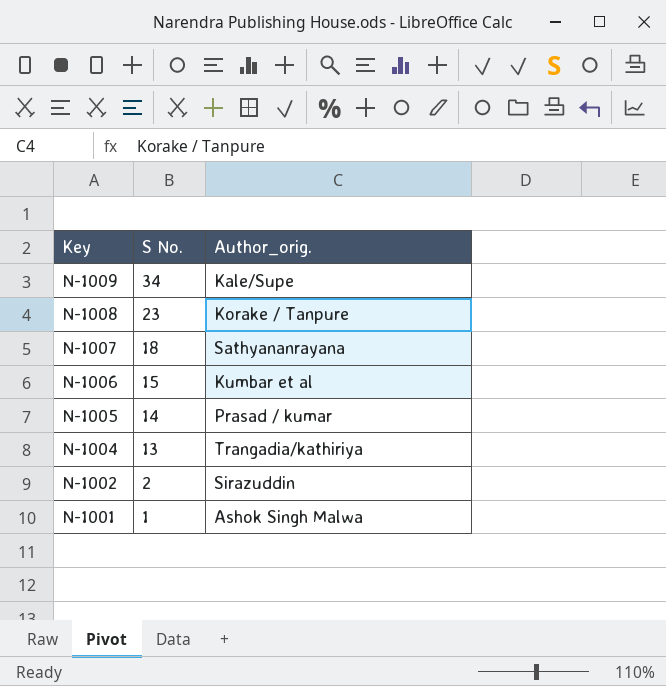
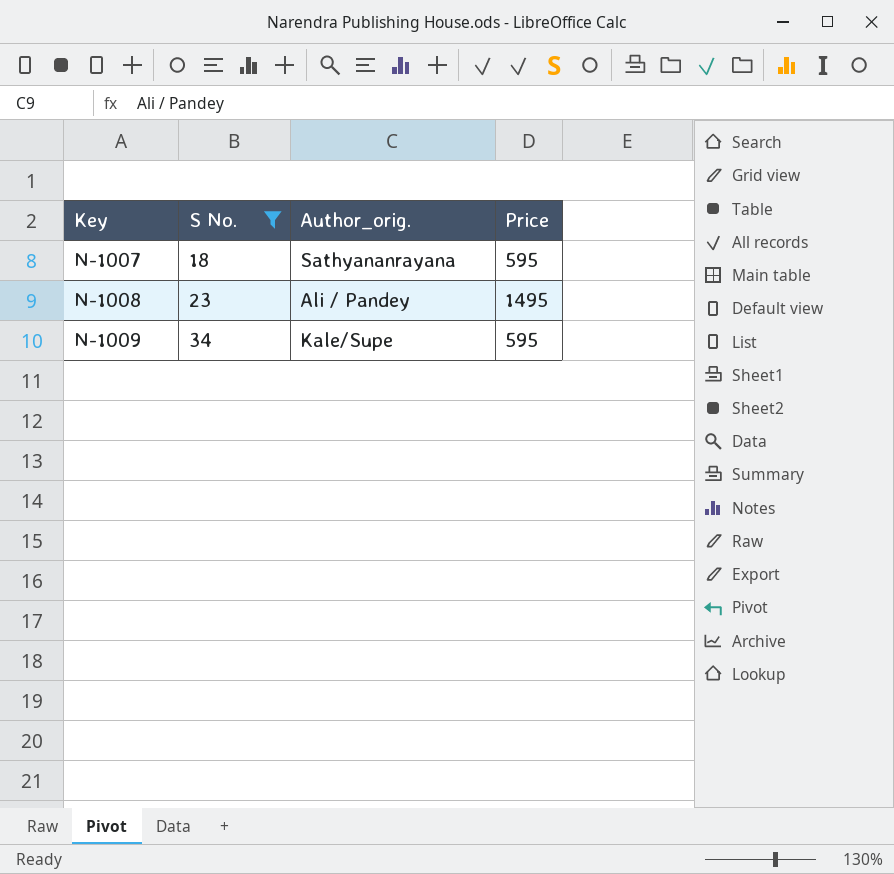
filter: none -> S No. >= 18
row order: Key descending -> Key ascending
column Price | position: none -> 4
N-1008 | Author_orig.: Korake / Tanpure -> Ali / Pandey

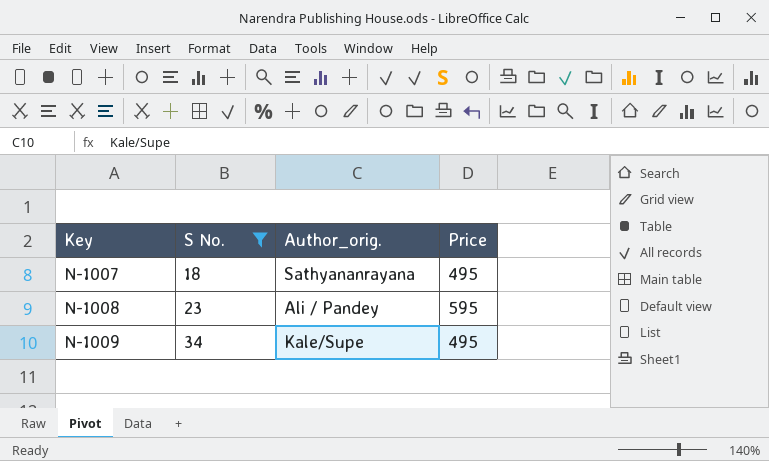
N-1007 | Price: 595 -> 495
N-1008 | Price: 1495 -> 595
N-1009 | Price: 595 -> 495

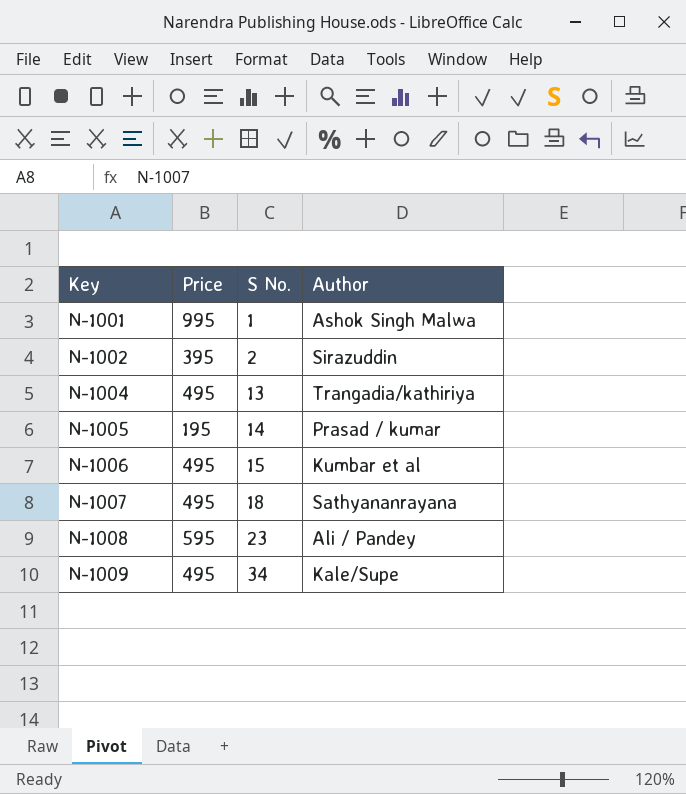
filter: S No. >= 18 -> none
column Price | position: 4 -> 2
column name: Author_orig. -> Author

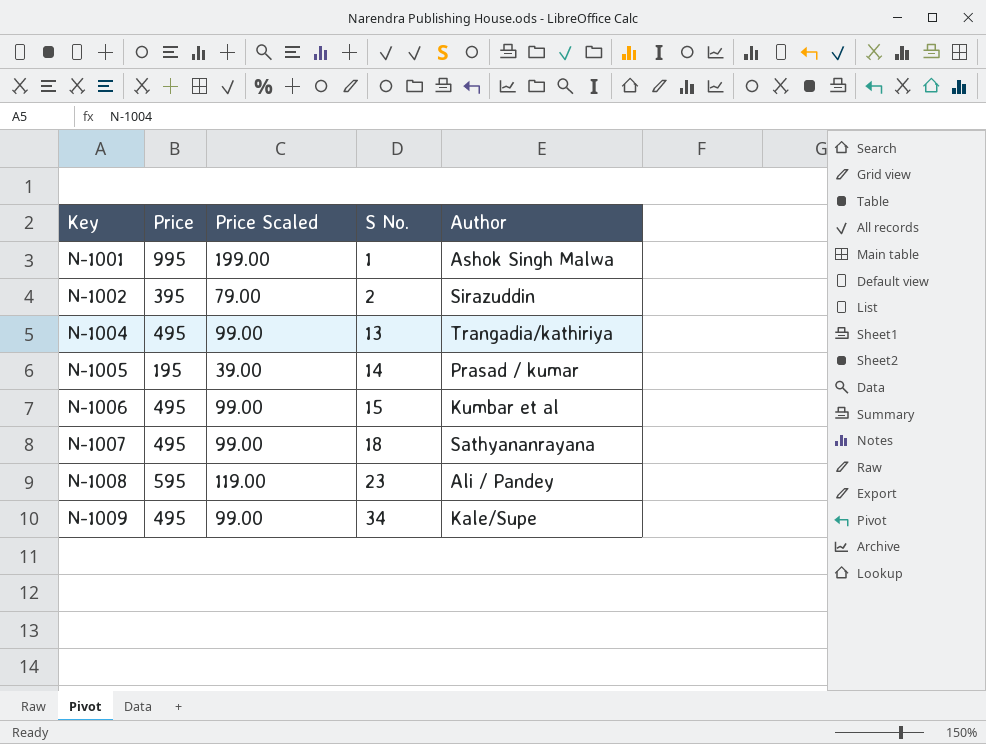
column Price Scaled | formula: none -> [Price] * 0.2

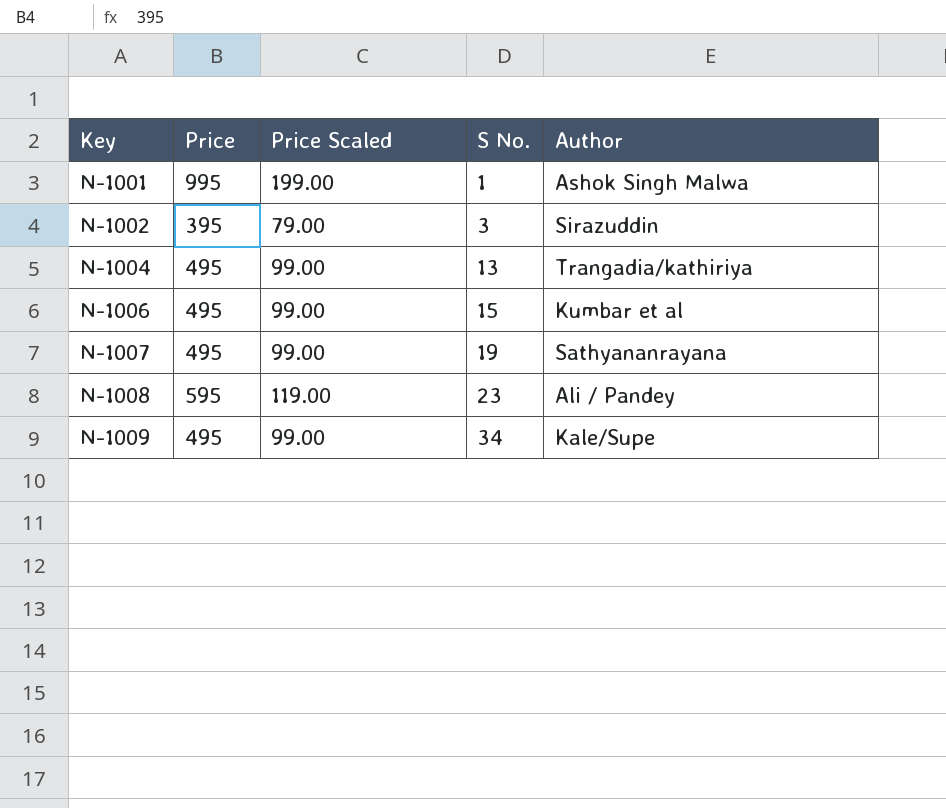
row N-1005: 195 | 39.00 | 14 | Prasad / kumar -> none
N-1002 | S No.: 2 -> 3
N-1007 | S No.: 18 -> 19

